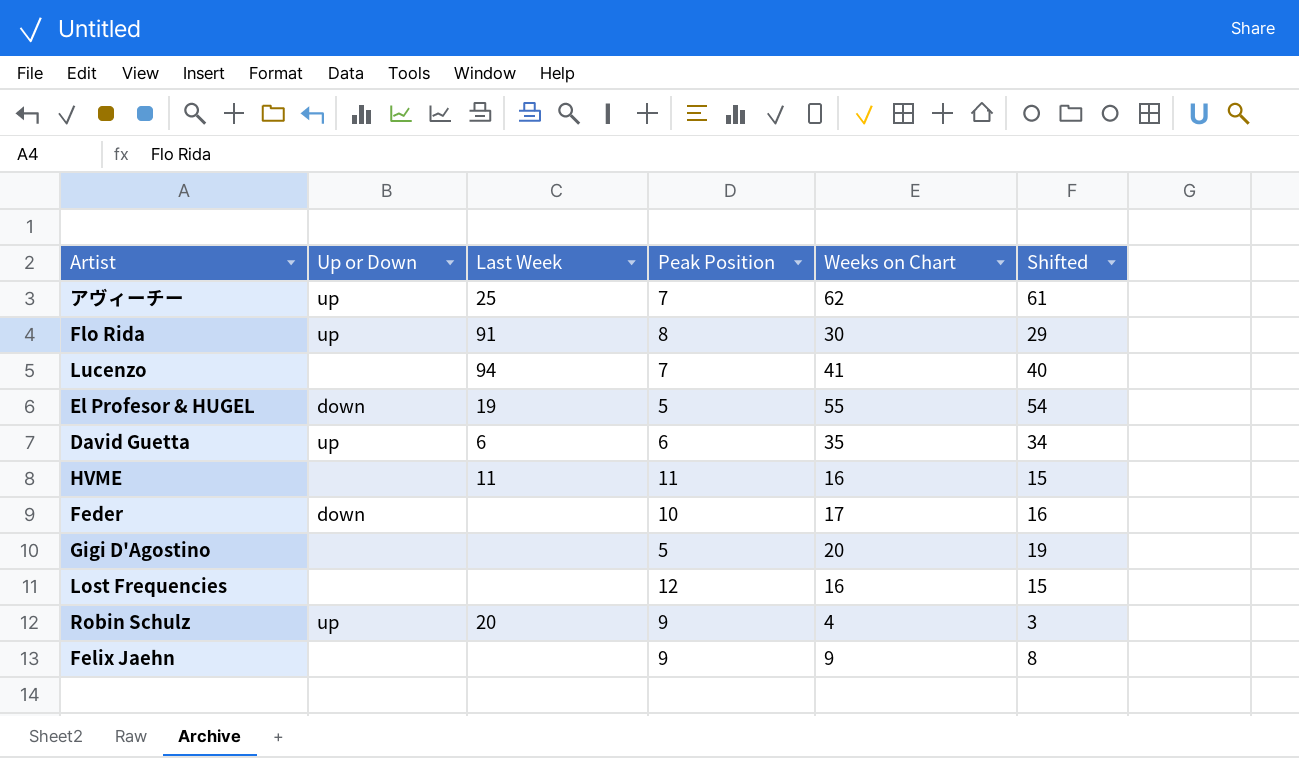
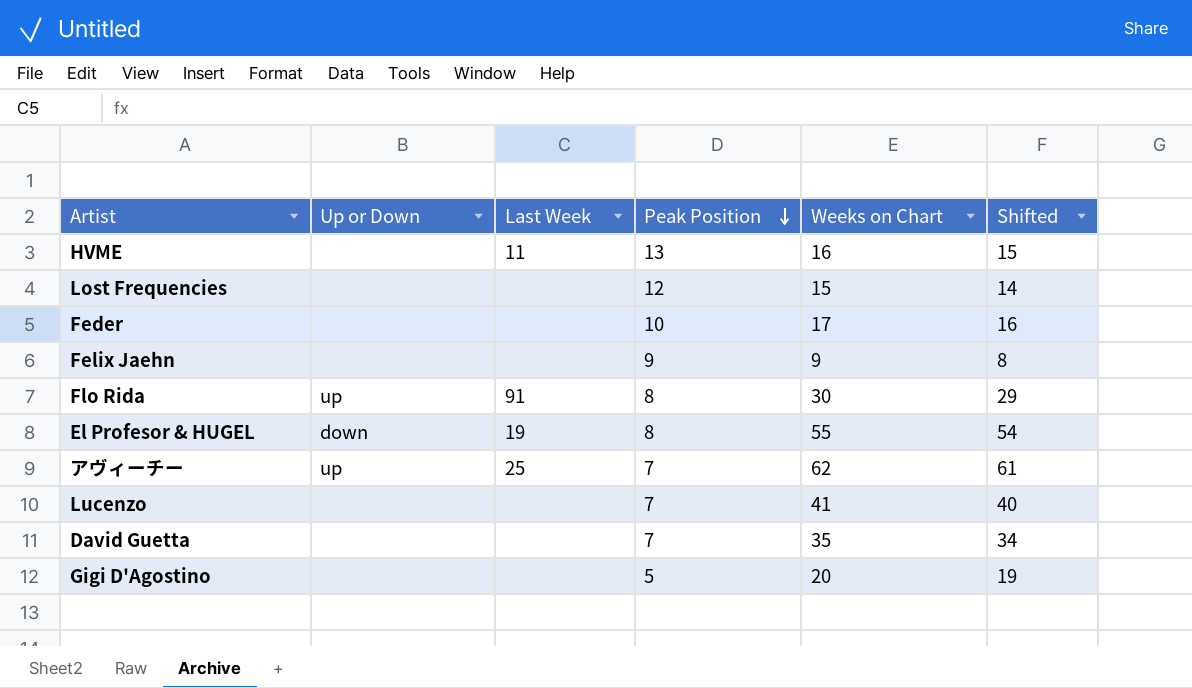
row order: none -> Peak Position descending
row Robin Schulz: up | 20 | 9 | 4 | 3 -> none
HVME | Peak Position: 11 -> 13
Lost Frequencies | Weeks on Chart: 16 -> 15
Lost Frequencies | Shifted: 15 -> 14
Feder | Up or Down: down -> none
El Profesor & HUGEL | Peak Position: 5 -> 8
Lucenzo | Last Week: 94 -> none
David Guetta | Up or Down: up -> none
David Guetta | Last Week: 6 -> none
David Guetta | Peak Position: 6 -> 7

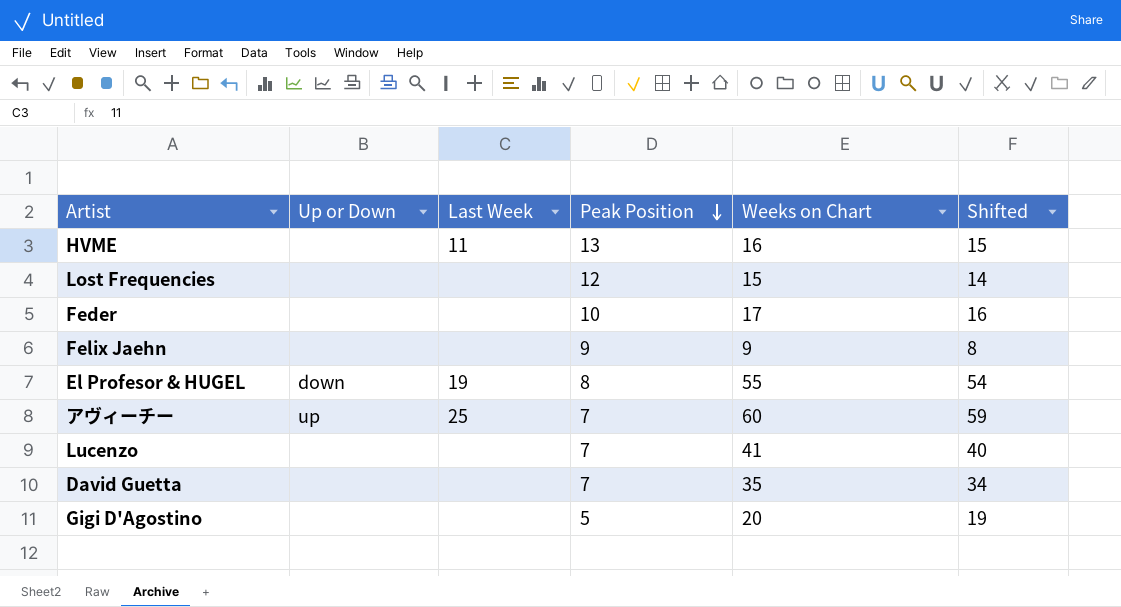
row Flo Rida: up | 91 | 8 | 30 | 29 -> none
アヴィーチー | Weeks on Chart: 62 -> 60
アヴィーチー | Shifted: 61 -> 59

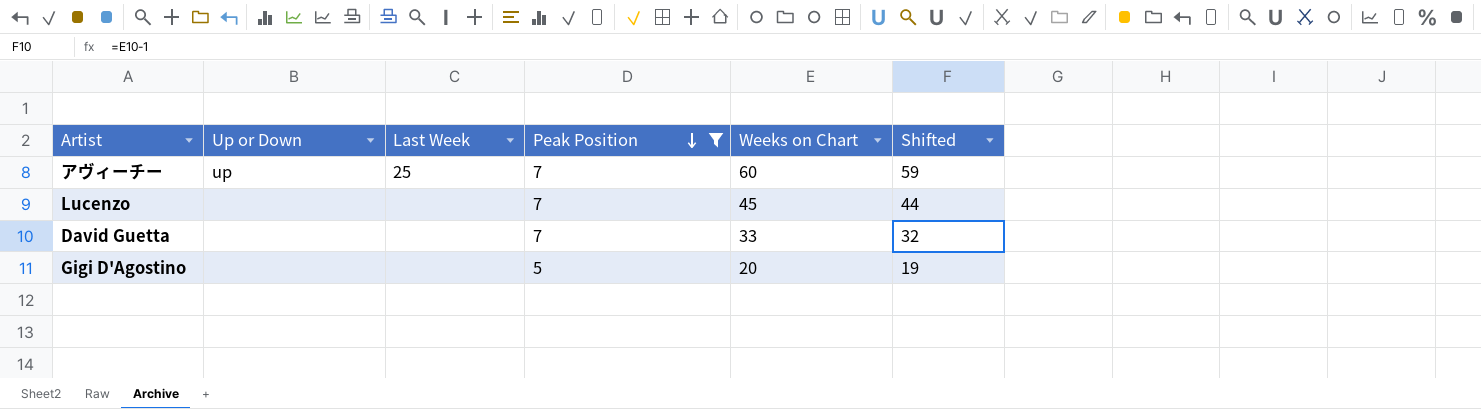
filter: none -> Peak Position <= 7
Lucenzo | Weeks on Chart: 41 -> 45
Lucenzo | Shifted: 40 -> 44
David Guetta | Weeks on Chart: 35 -> 33
David Guetta | Shifted: 34 -> 32

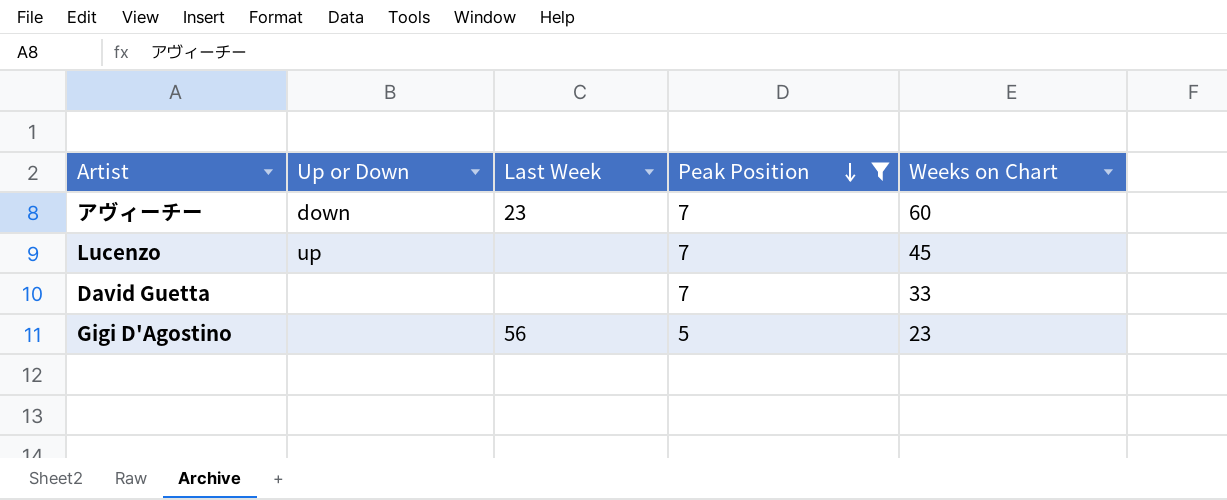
column Shifted | formula: [Weeks on Chart] - 1 -> none
アヴィーチー | Up or Down: up -> down
アヴィーチー | Last Week: 25 -> 23
Lucenzo | Up or Down: none -> up
Gigi D'Agostino | Last Week: none -> 56
Gigi D'Agostino | Weeks on Chart: 20 -> 23

